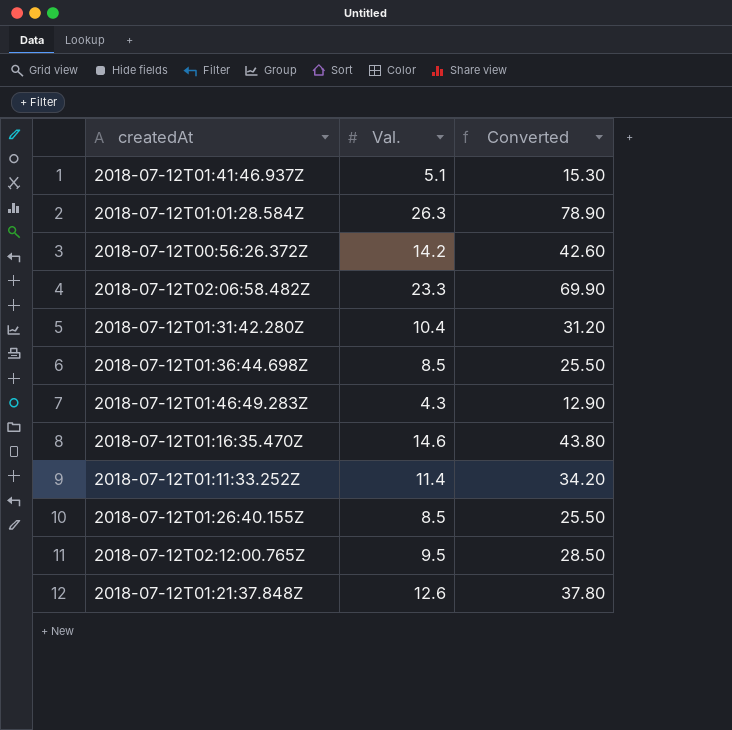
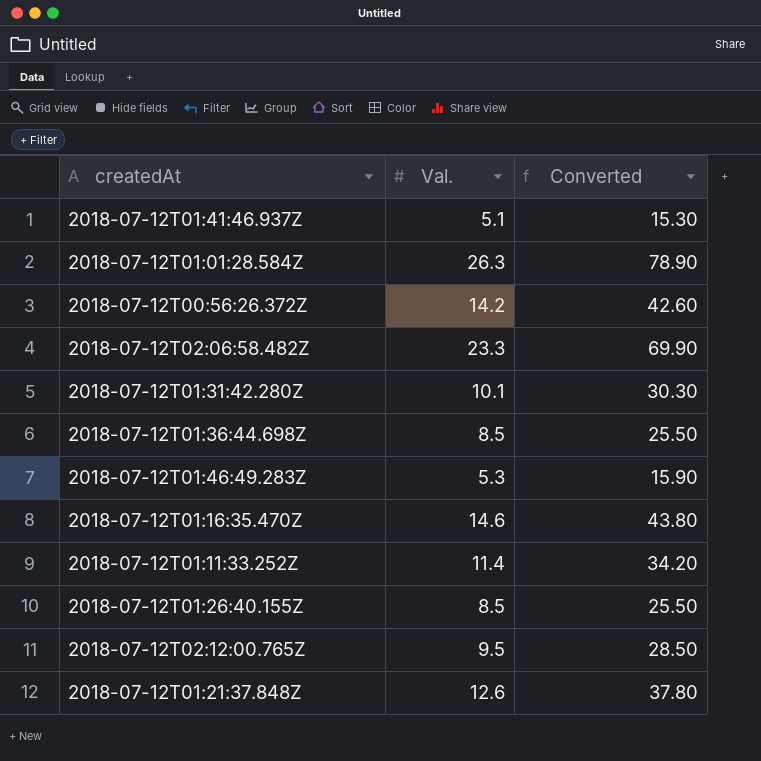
2018-07-12T01:31:42.280Z | Val.: 10.4 -> 10.1
2018-07-12T01:31:42.280Z | Converted: 31.20 -> 30.30
2018-07-12T01:46:49.283Z | Val.: 4.3 -> 5.3
2018-07-12T01:46:49.283Z | Converted: 12.90 -> 15.90

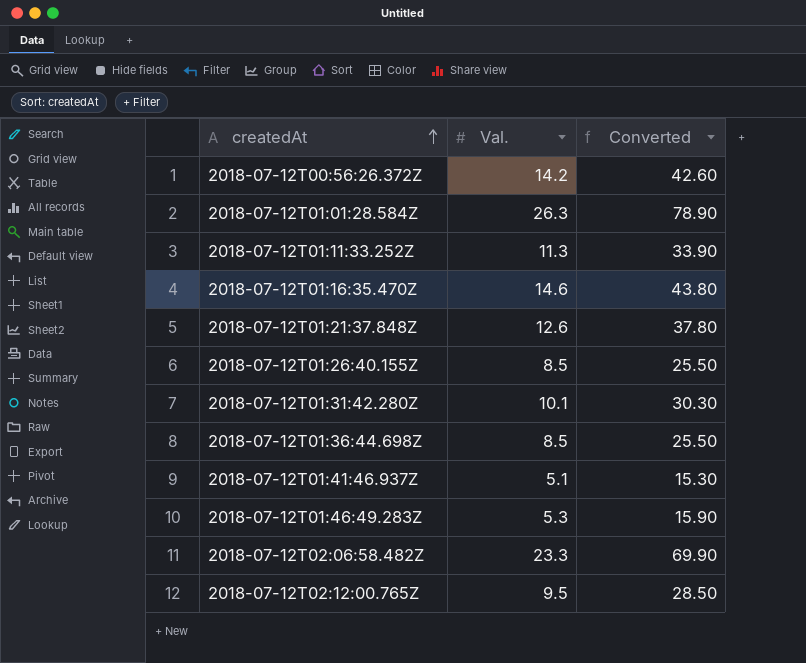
row order: none -> createdAt ascending
2018-07-12T01:11:33.252Z | Val.: 11.4 -> 11.3
2018-07-12T01:11:33.252Z | Converted: 34.20 -> 33.90

